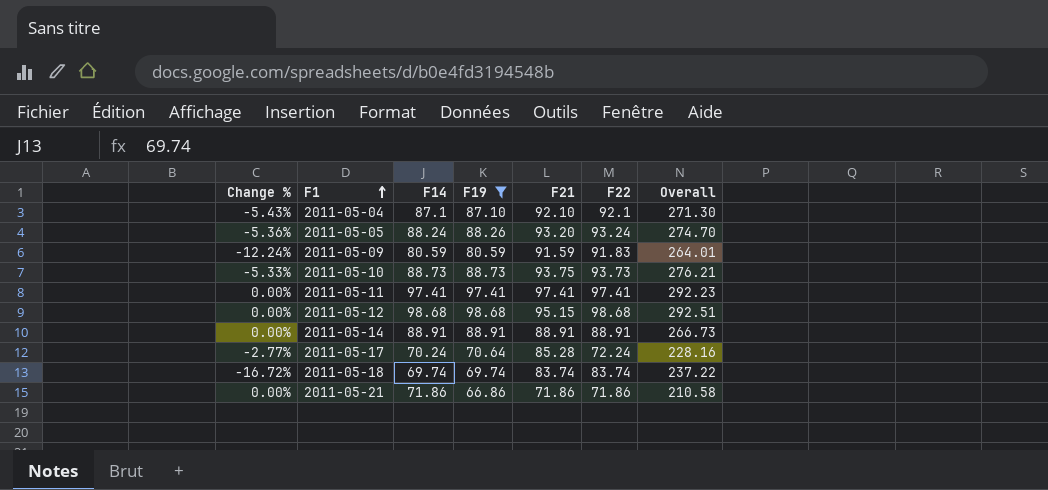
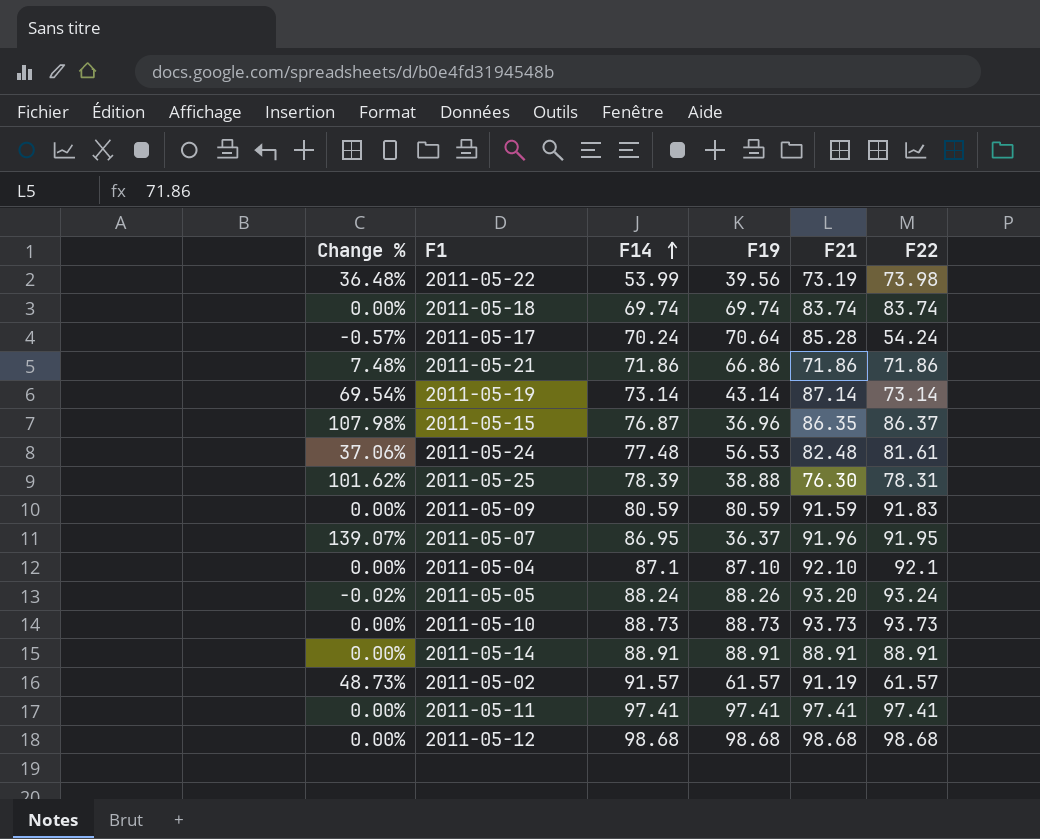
filter: F19 >= 66.86 -> none
row order: F1 ascending -> F14 ascending
column Overall | formula: [F19] + [F21] + [F22] -> none
column Change % | formula: ([F14] - [F22]) / [F22] -> ([F14] - [F19]) / [F19]
2011-05-17 | F22: 72.24 -> 54.24
2011-05-10 | F21: 93.75 -> 93.73
2011-05-12 | F21: 95.15 -> 98.68

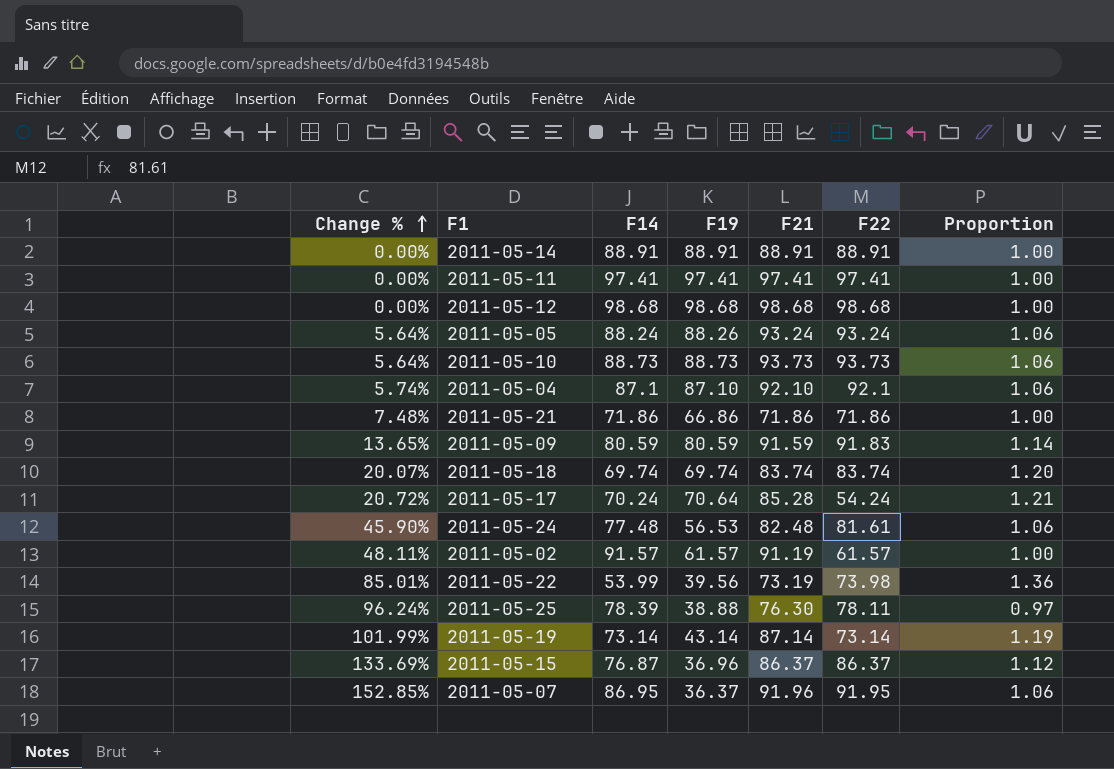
row order: F14 ascending -> Change % ascending
column Change % | formula: ([F14] - [F19]) / [F19] -> ([F21] - [F19]) / [F19]
column Proportion | formula: none -> [F21] / [F14]
2011-05-05 | F21: 93.20 -> 93.24
2011-05-25 | F22: 78.31 -> 78.11
2011-05-15 | F21: 86.35 -> 86.37

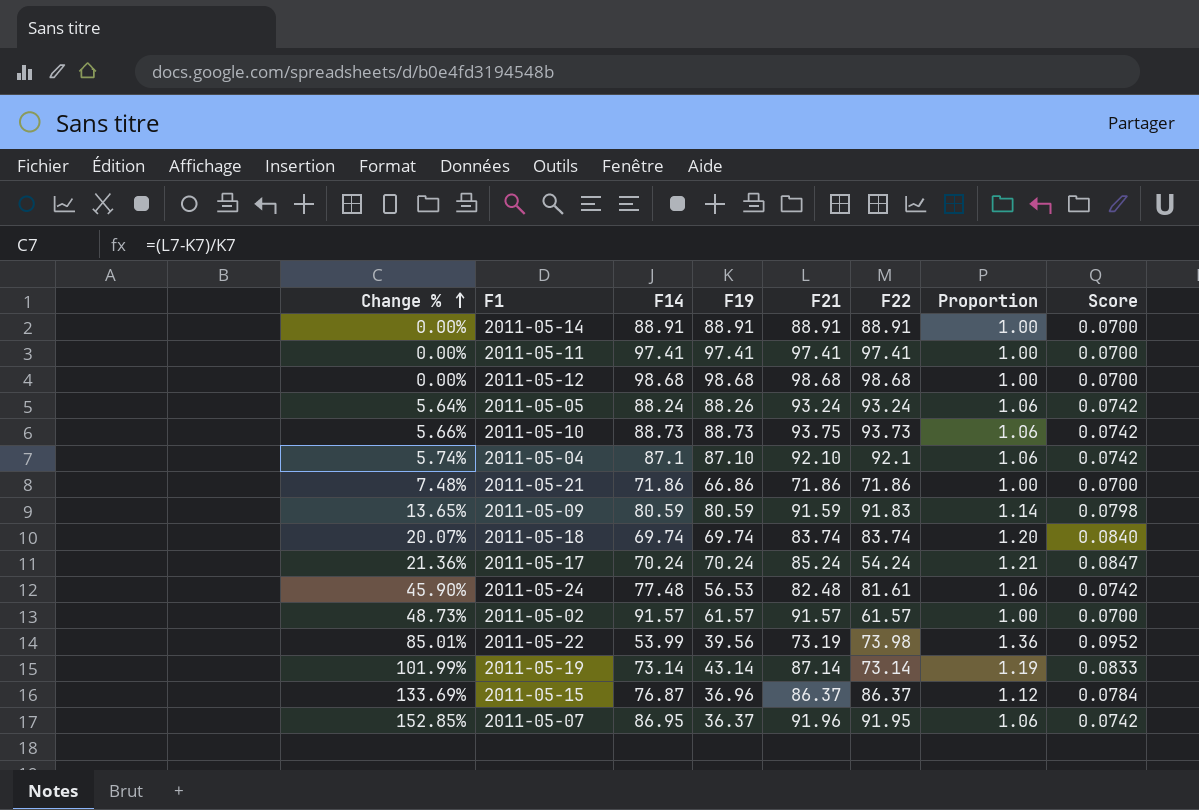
column Score | formula: none -> [Proportion] * 0.07
row 2011-05-25: 96.24% | 78.39 | 38.88 | 76.30 | 78.11 | 0.97 -> none
2011-05-10 | Change %: 5.64% -> 5.66%
2011-05-10 | F21: 93.73 -> 93.75
2011-05-17 | Change %: 20.72% -> 21.36%
2011-05-17 | F19: 70.64 -> 70.24
2011-05-17 | F21: 85.28 -> 85.24
2011-05-02 | Change %: 48.11% -> 48.73%
2011-05-02 | F21: 91.19 -> 91.57

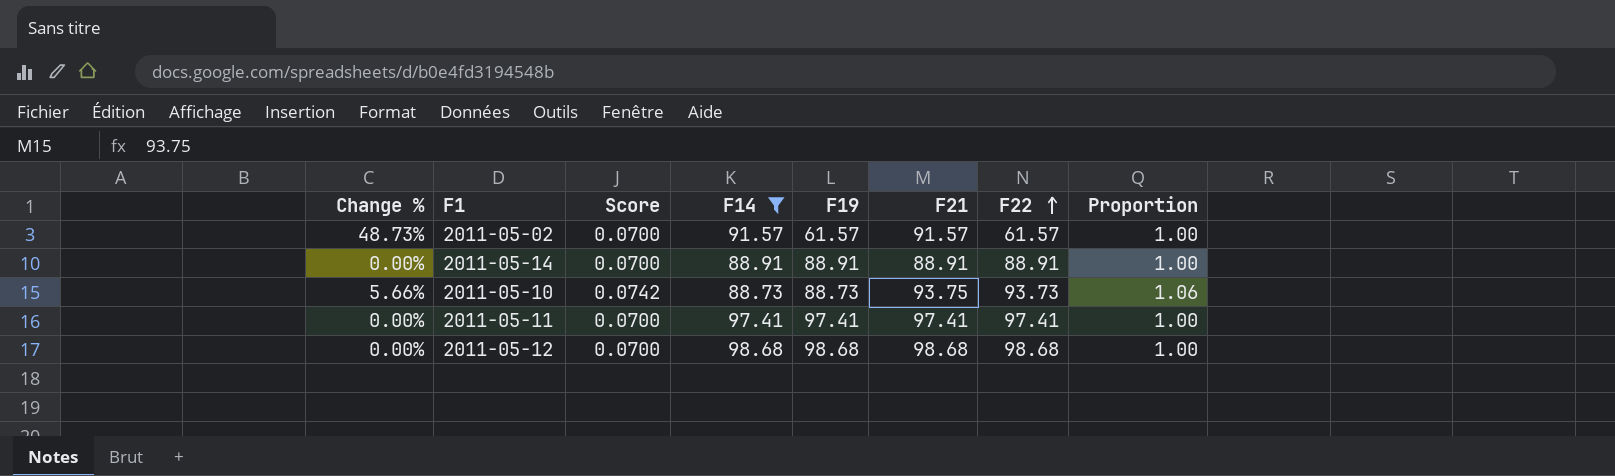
filter: none -> F14 >= 88.73
row order: Change % ascending -> F22 ascending
column Score | position: 8 -> 3

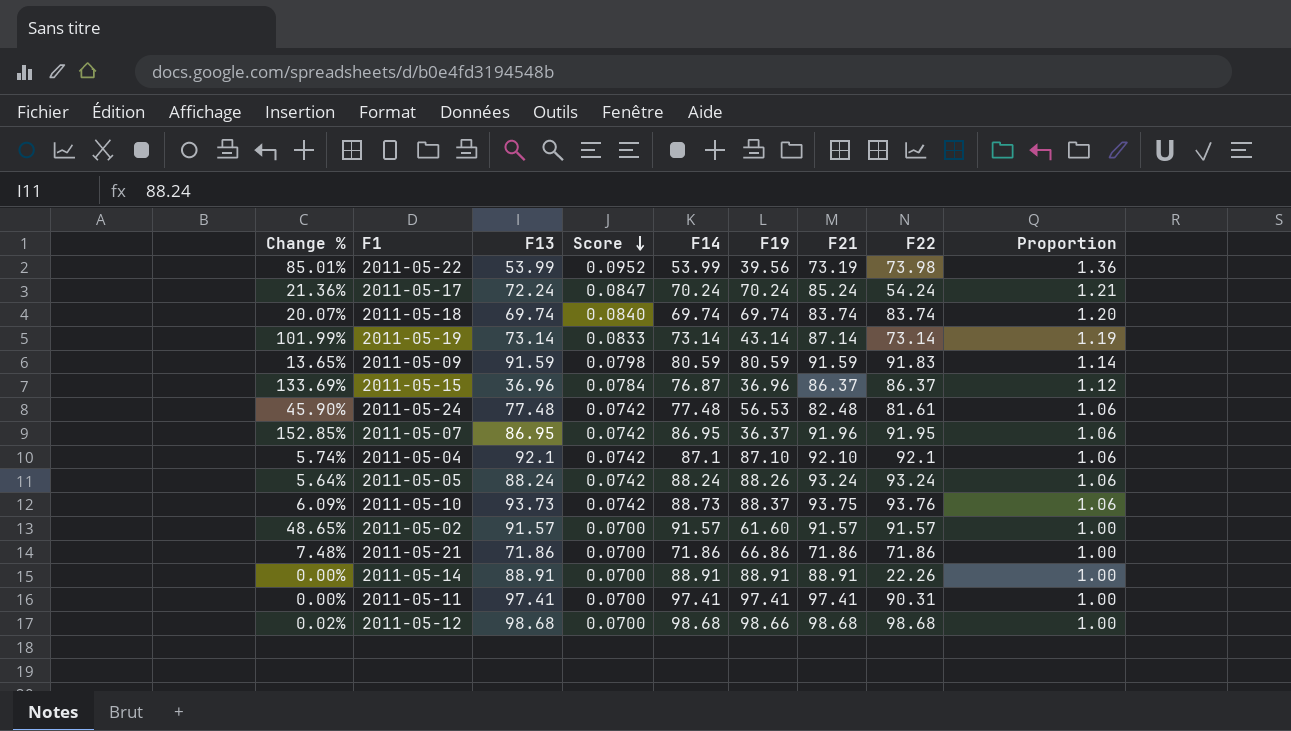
filter: F14 >= 88.73 -> none
row order: F22 ascending -> Score descending
column F13 | position: none -> 3
2011-05-10 | Change %: 5.66% -> 6.09%
2011-05-10 | F19: 88.73 -> 88.37
2011-05-10 | F22: 93.73 -> 93.76
2011-05-02 | Change %: 48.73% -> 48.65%
2011-05-02 | F19: 61.57 -> 61.60
2011-05-02 | F22: 61.57 -> 91.57
2011-05-14 | F22: 88.91 -> 22.26
2011-05-11 | F22: 97.41 -> 90.31
2011-05-12 | Change %: 0.00% -> 0.02%
2011-05-12 | F19: 98.68 -> 98.66

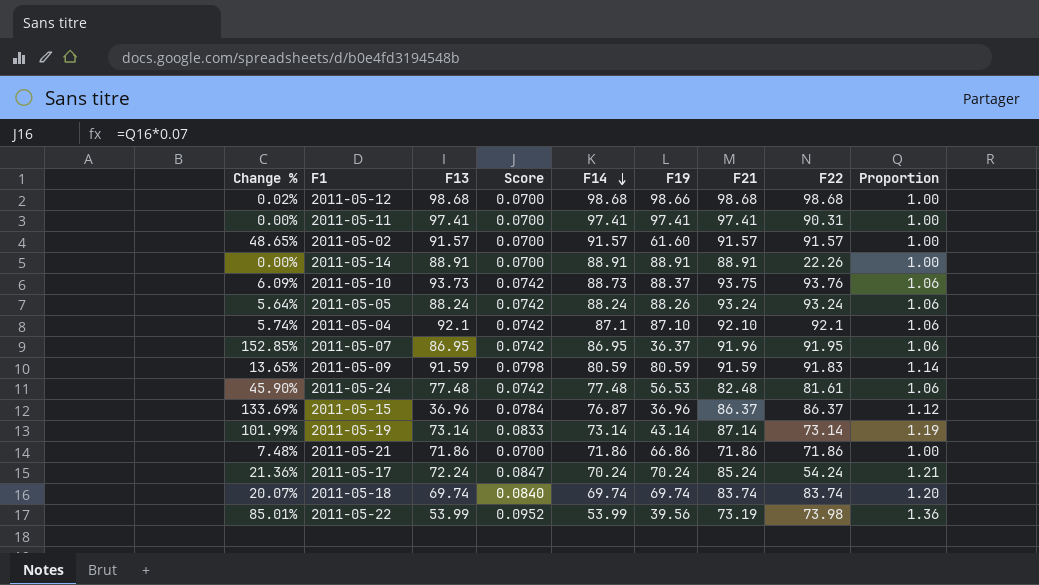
row order: Score descending -> F14 descending

